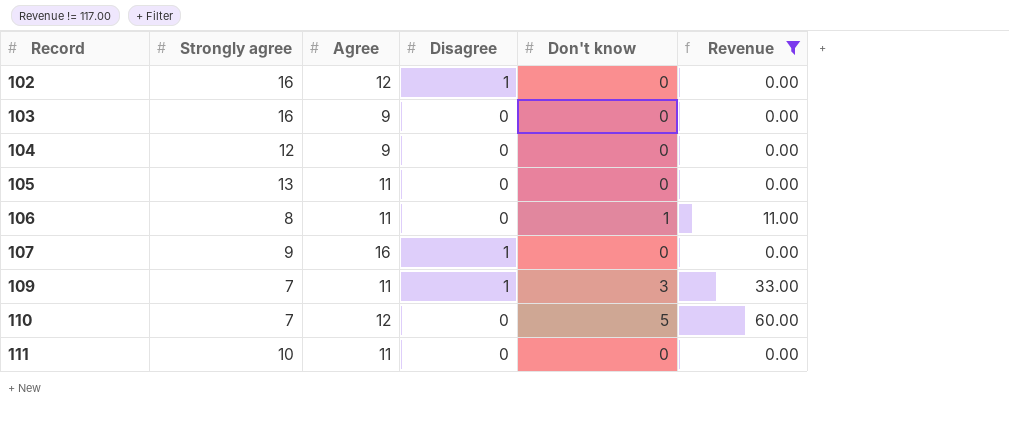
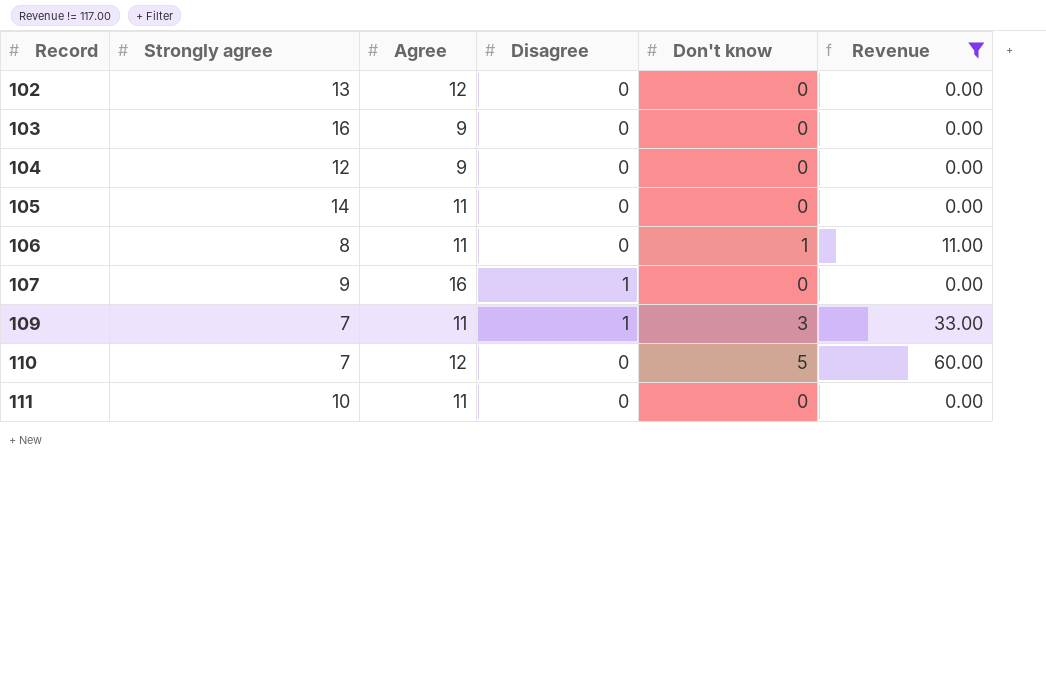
102 | Strongly agree: 16 -> 13
102 | Disagree: 1 -> 0
105 | Strongly agree: 13 -> 14

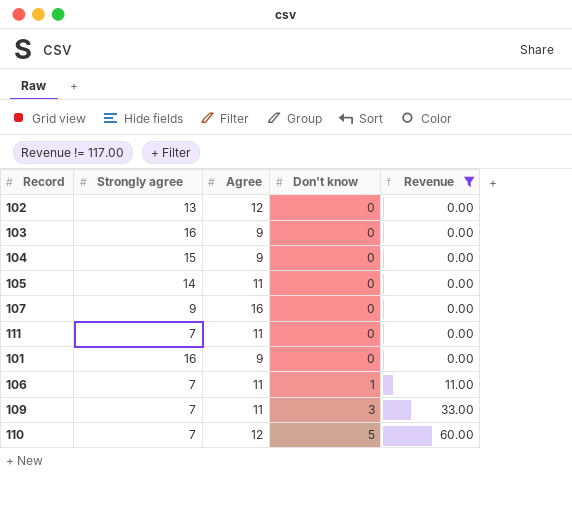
row order: Record ascending -> Don't know ascending
column Disagree | position: 4 -> none
104 | Strongly agree: 12 -> 15
111 | Strongly agree: 10 -> 7
row 101: none -> 16 | 9 | 0 | 0.00
106 | Strongly agree: 8 -> 7

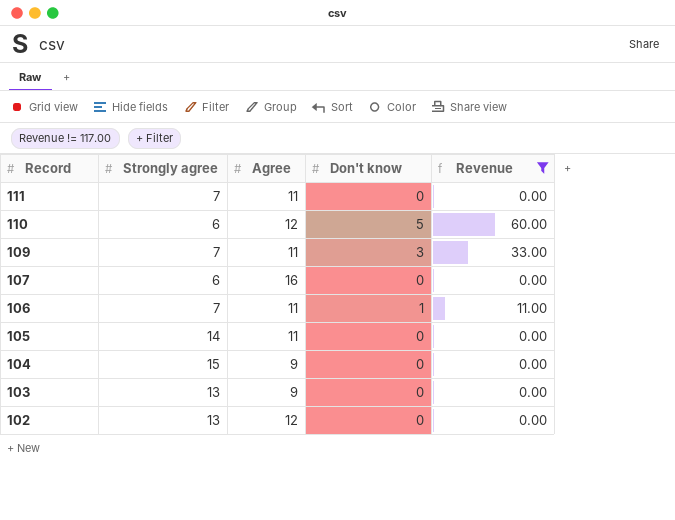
row order: Don't know ascending -> Record descending
row 101: 16 | 9 | 0 | 0.00 -> none
110 | Strongly agree: 7 -> 6
107 | Strongly agree: 9 -> 6
103 | Strongly agree: 16 -> 13

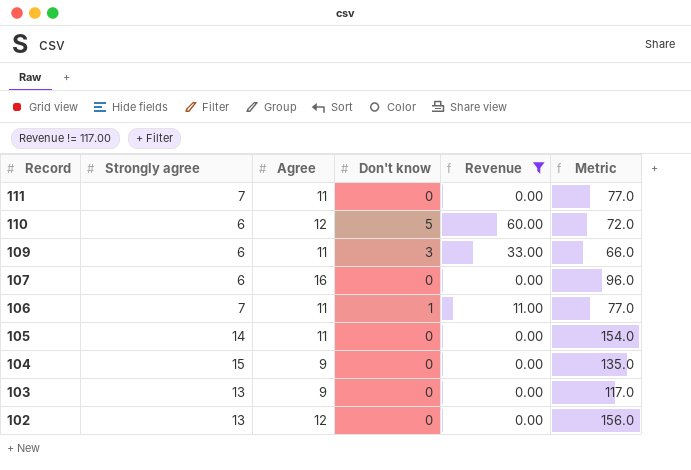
column Metric | formula: none -> [Strongly agree] * [Agree]
109 | Strongly agree: 7 -> 6

